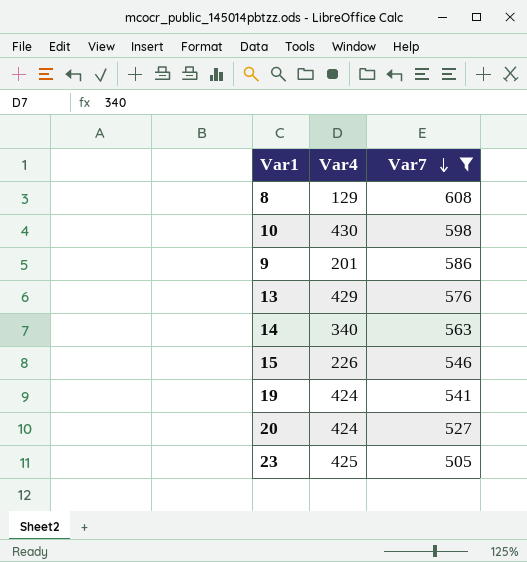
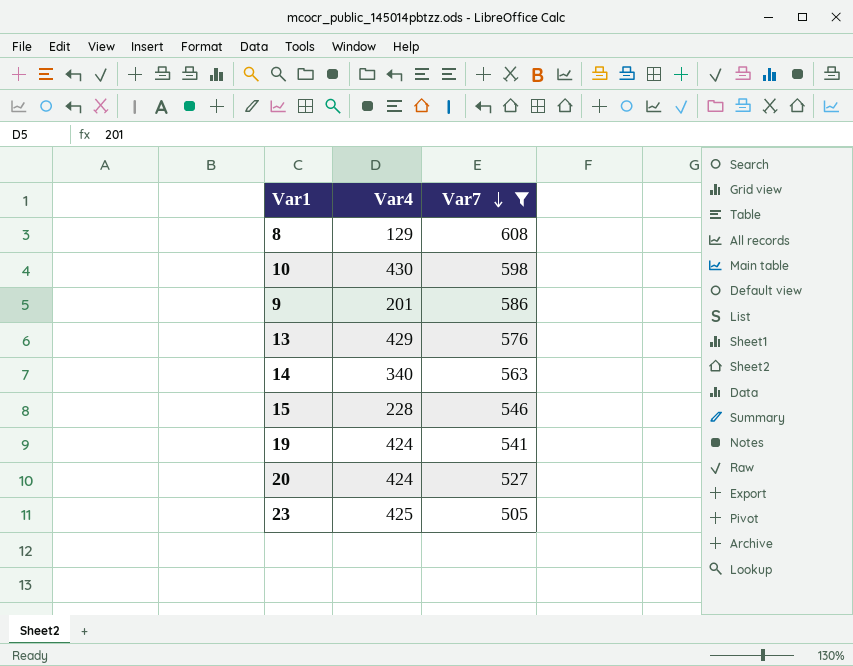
15 | Var4: 226 -> 228

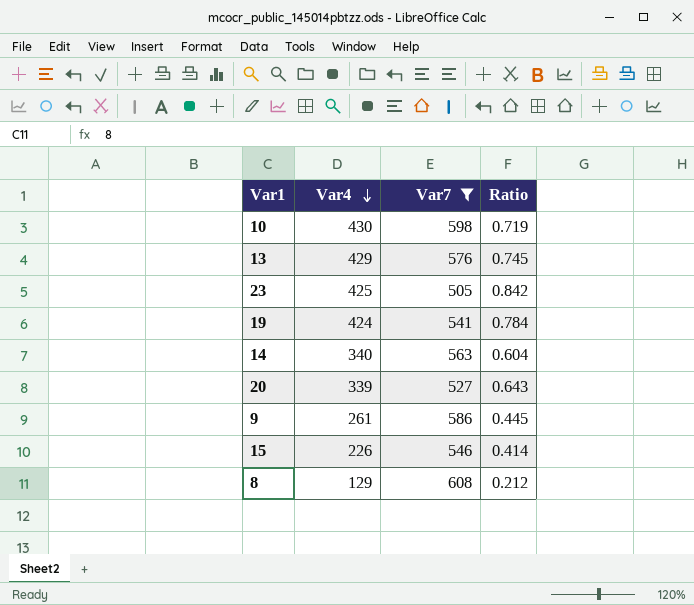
row order: Var7 descending -> Var4 descending
column Ratio | formula: none -> [Var4] / [Var7]
20 | Var4: 424 -> 339
9 | Var4: 201 -> 261
15 | Var4: 228 -> 226

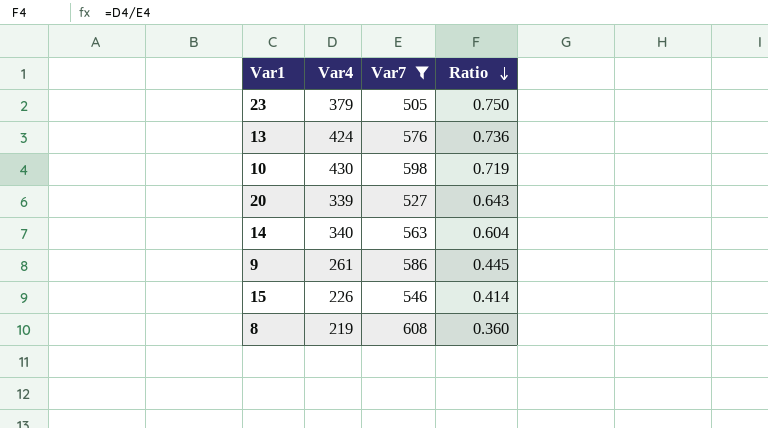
row order: Var4 descending -> Ratio descending
row 19: 424 | 541 | 0.784 -> none
23 | Var4: 425 -> 379
23 | Ratio: 0.842 -> 0.750
13 | Var4: 429 -> 424
13 | Ratio: 0.745 -> 0.736
8 | Var4: 129 -> 219
8 | Ratio: 0.212 -> 0.360

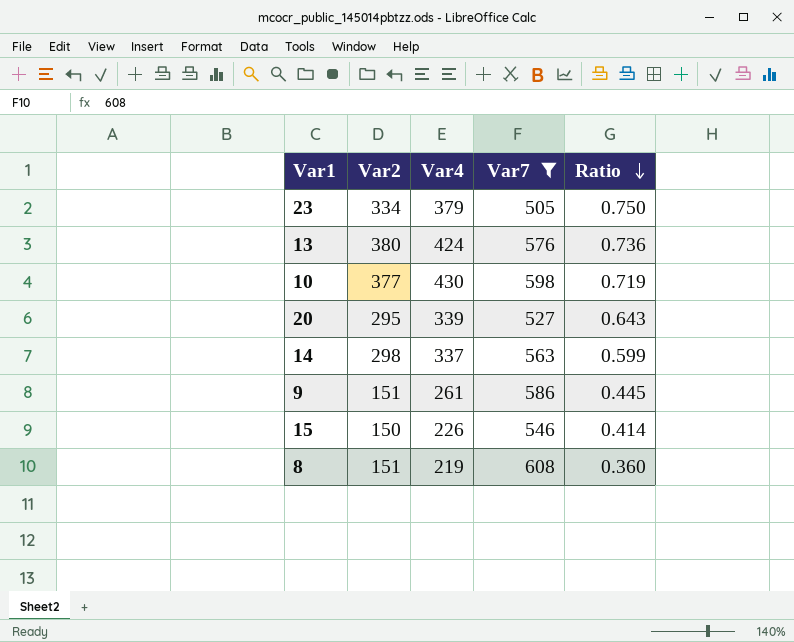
column Var2 | position: none -> 2
14 | Var4: 340 -> 337
14 | Ratio: 0.604 -> 0.599

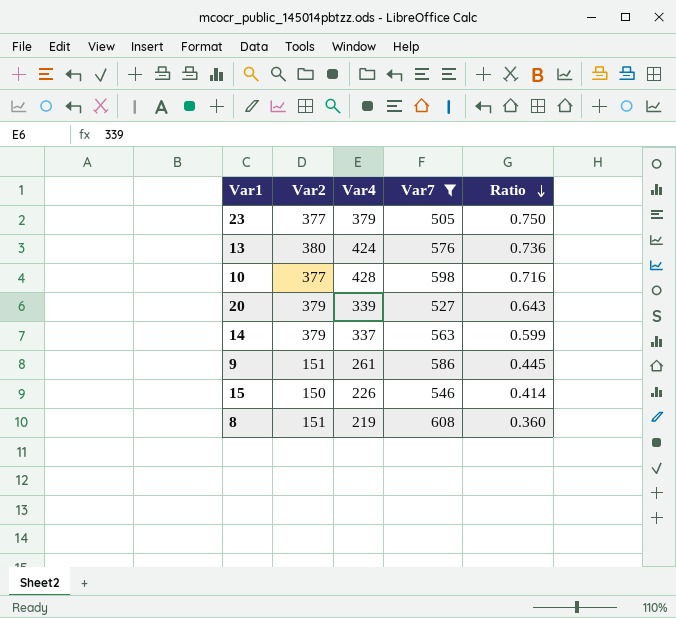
23 | Var2: 334 -> 377
10 | Var4: 430 -> 428
10 | Ratio: 0.719 -> 0.716
20 | Var2: 295 -> 379
14 | Var2: 298 -> 379

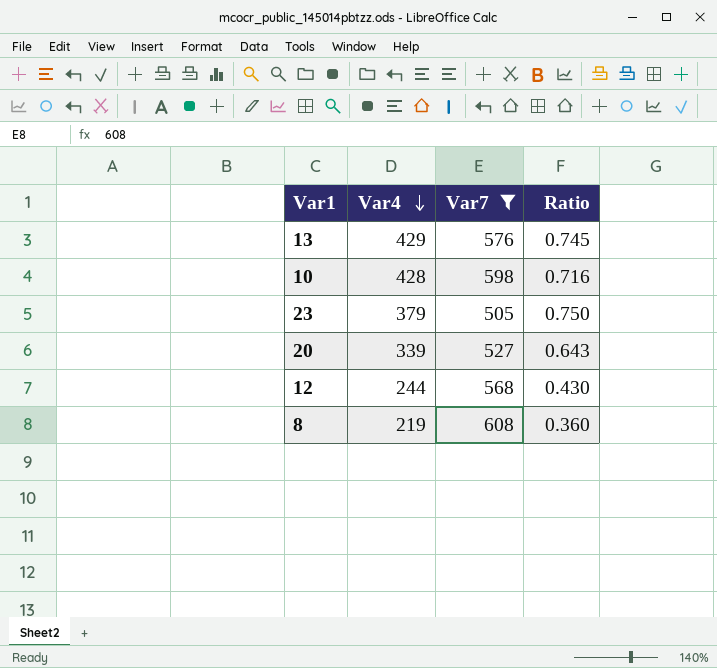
row order: Ratio descending -> Var4 descending
column Var2 | position: 2 -> none
row 14: 379 | 337 | 563 | 0.599 -> none
row 9: 151 | 261 | 586 | 0.445 -> none
row 15: 150 | 226 | 546 | 0.414 -> none
13 | Var4: 424 -> 429
13 | Ratio: 0.736 -> 0.745
row 12: none -> 244 | 568 | 0.430

